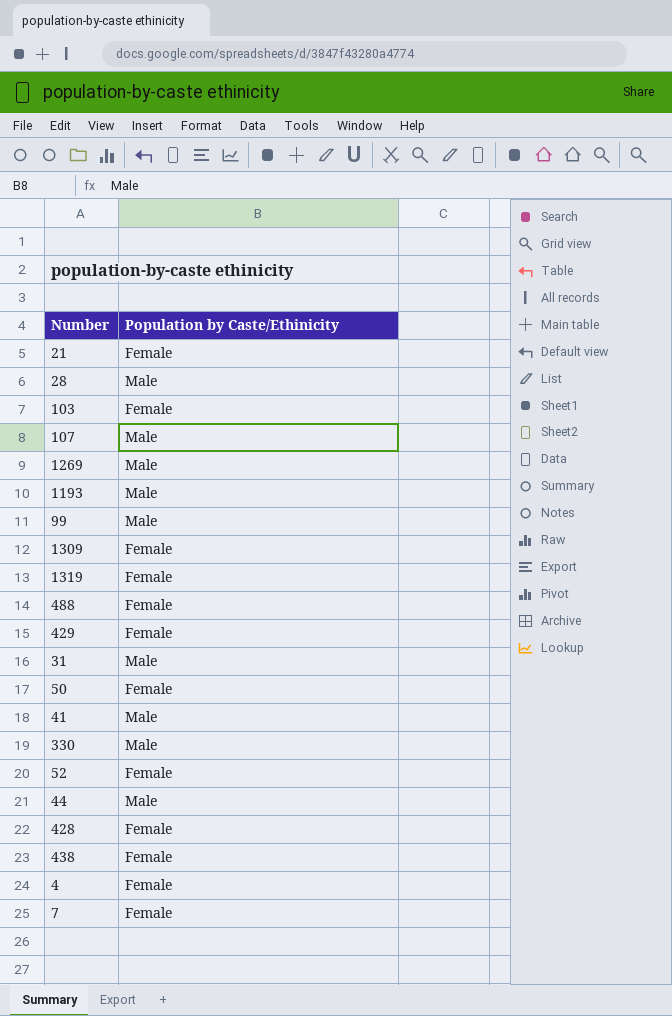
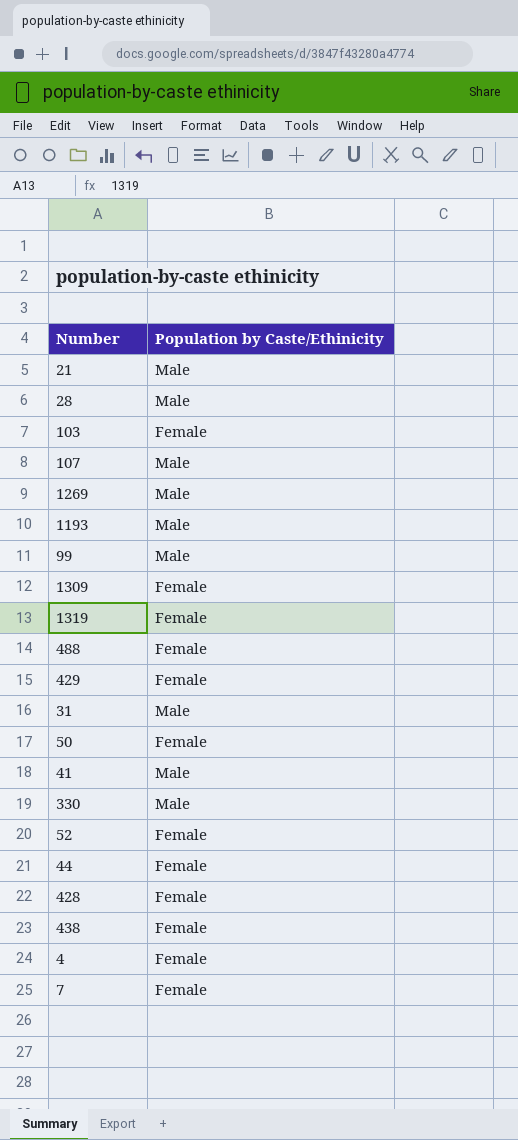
21 | Population by Caste/Ethinicity: Female -> Male
44 | Population by Caste/Ethinicity: Male -> Female

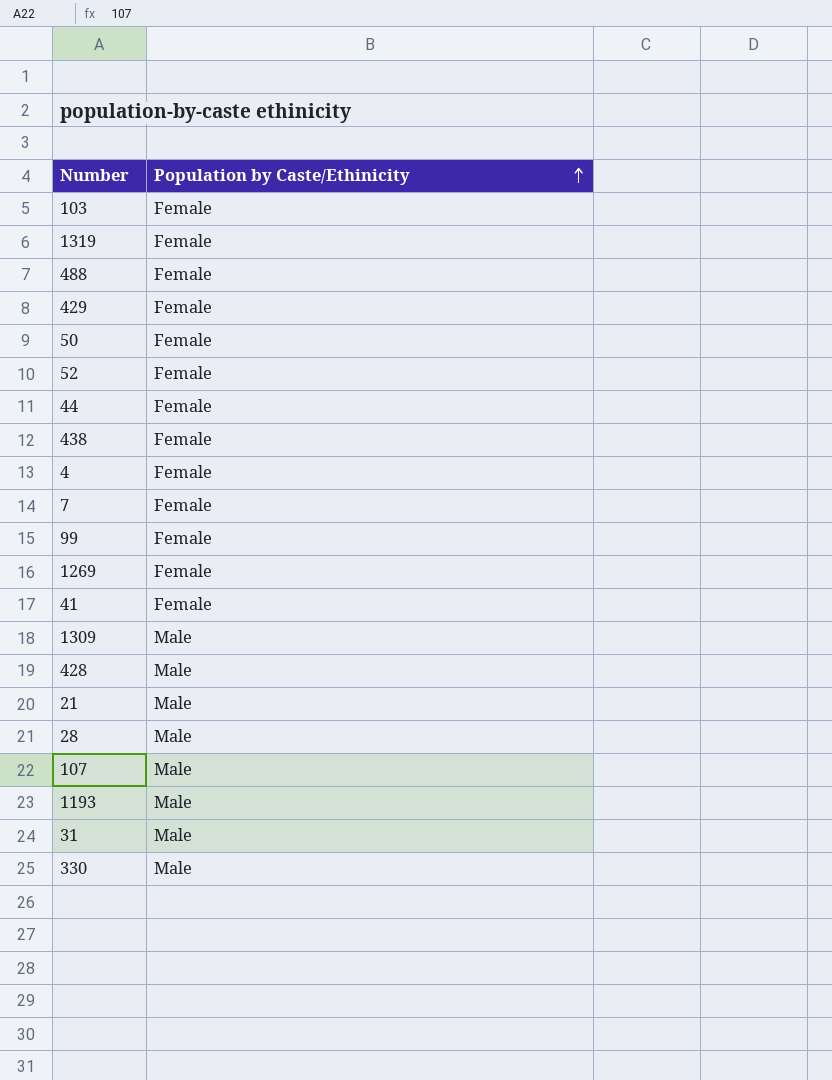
row order: none -> Population by Caste/Ethinicity ascending
99 | Population by Caste/Ethinicity: Male -> Female
1269 | Population by Caste/Ethinicity: Male -> Female
41 | Population by Caste/Ethinicity: Male -> Female
1309 | Population by Caste/Ethinicity: Female -> Male
428 | Population by Caste/Ethinicity: Female -> Male

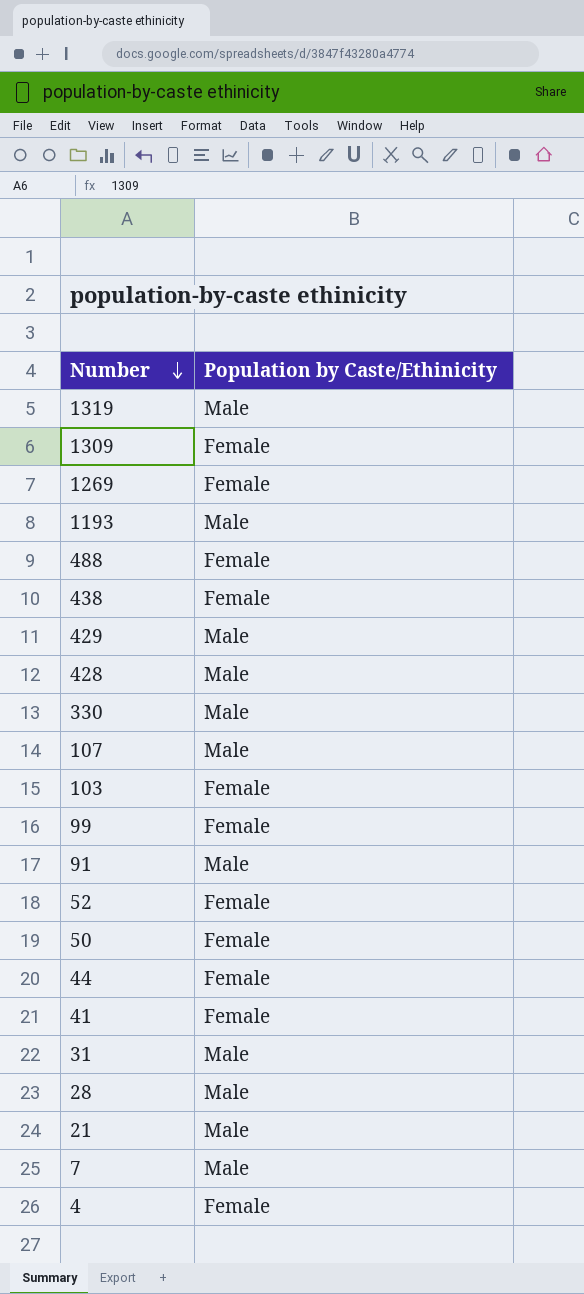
row order: Population by Caste/Ethinicity ascending -> Number descending
1319 | Population by Caste/Ethinicity: Female -> Male
1309 | Population by Caste/Ethinicity: Male -> Female
429 | Population by Caste/Ethinicity: Female -> Male
row 91: none -> Male
7 | Population by Caste/Ethinicity: Female -> Male

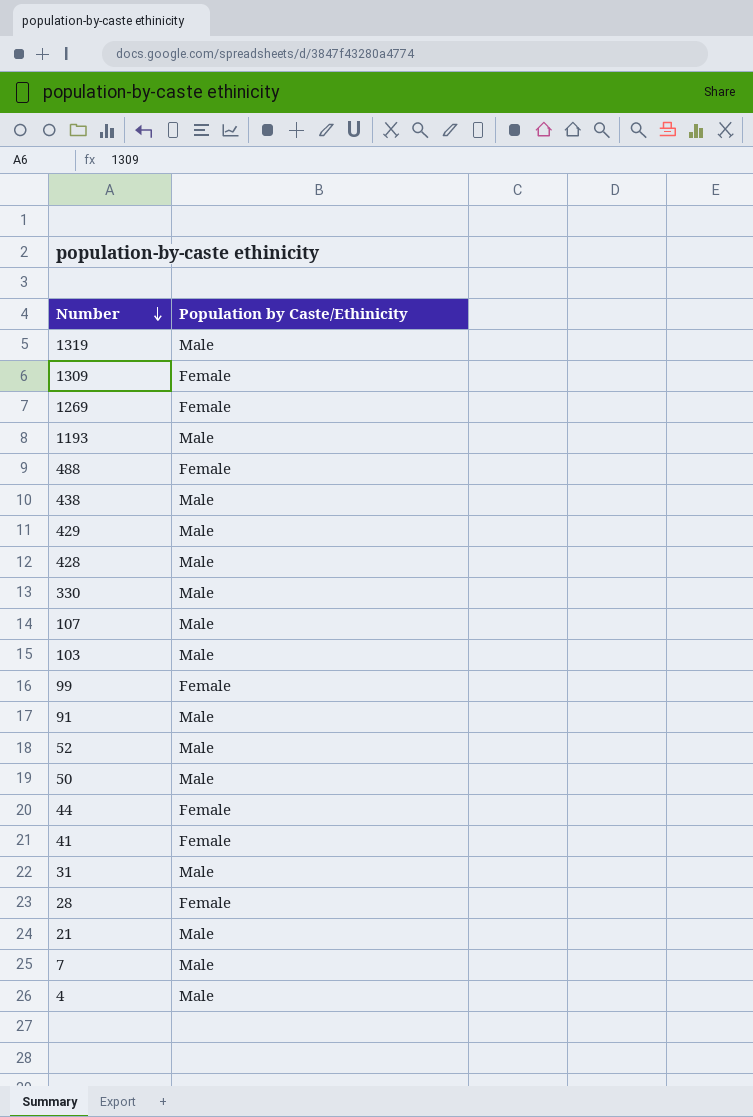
438 | Population by Caste/Ethinicity: Female -> Male
103 | Population by Caste/Ethinicity: Female -> Male
52 | Population by Caste/Ethinicity: Female -> Male
50 | Population by Caste/Ethinicity: Female -> Male
28 | Population by Caste/Ethinicity: Male -> Female
4 | Population by Caste/Ethinicity: Female -> Male

